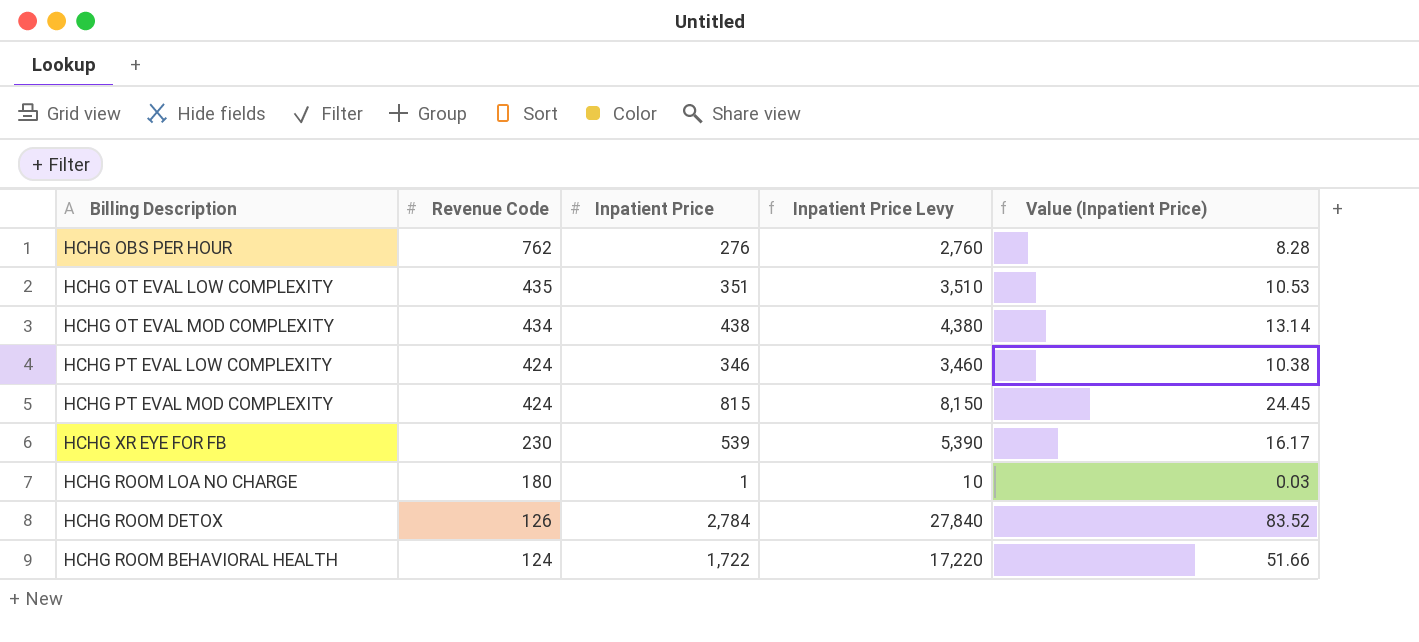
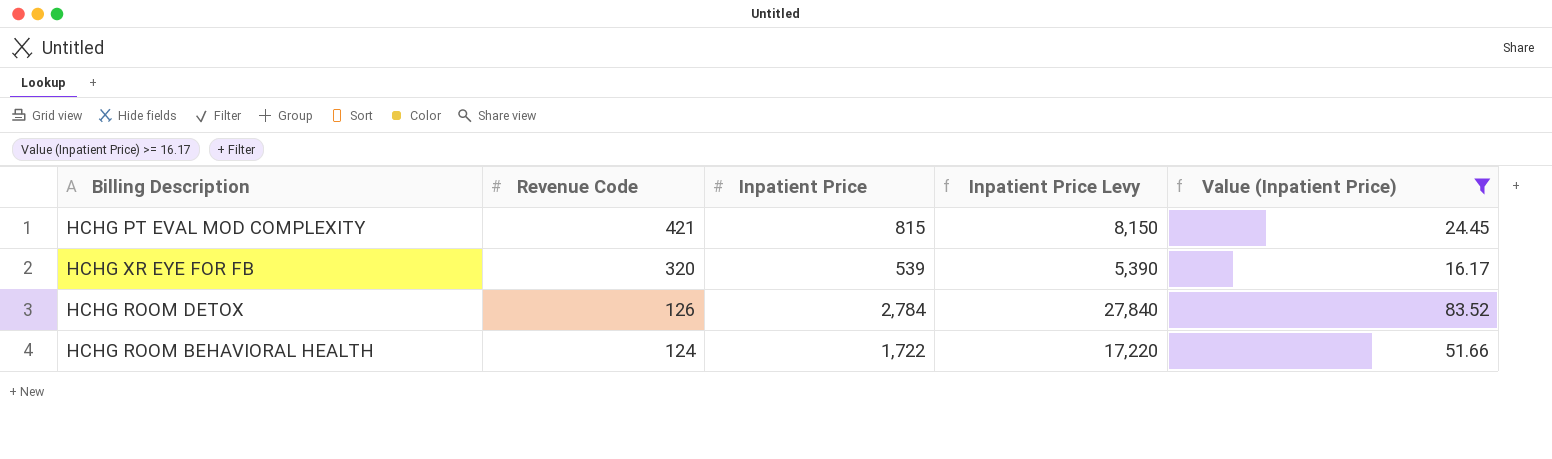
filter: none -> Value (Inpatient Price) >= 16.17
HCHG PT EVAL MOD COMPLEXITY | Revenue Code: 424 -> 421
HCHG XR EYE FOR FB | Revenue Code: 230 -> 320

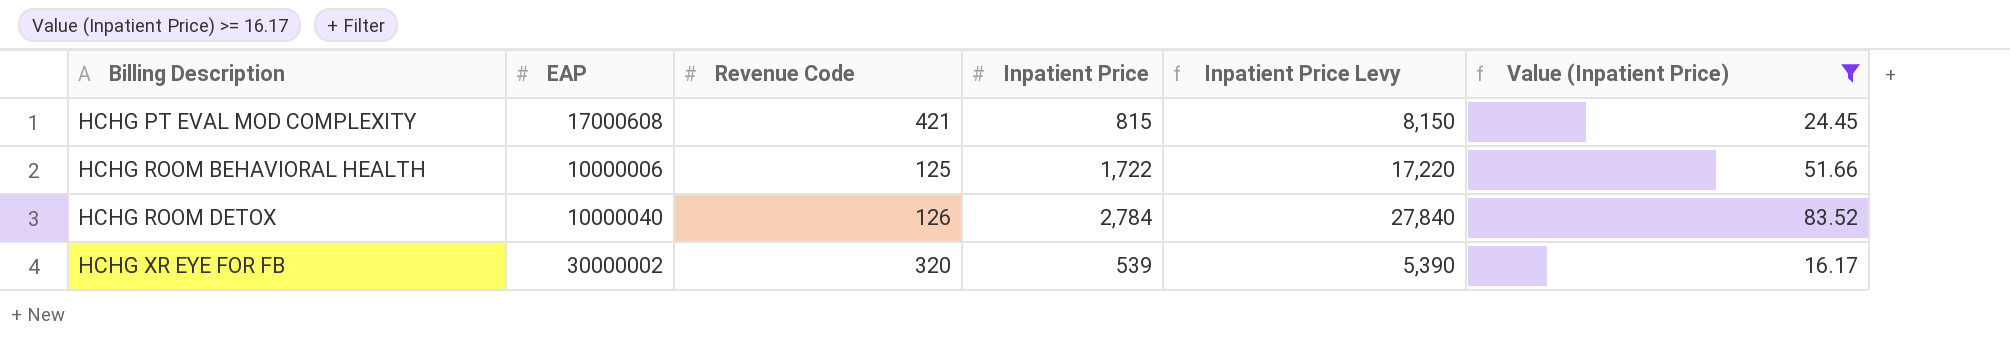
row order: Revenue Code descending -> Billing Description ascending
column EAP | position: none -> 2
HCHG ROOM BEHAVIORAL HEALTH | Revenue Code: 124 -> 125

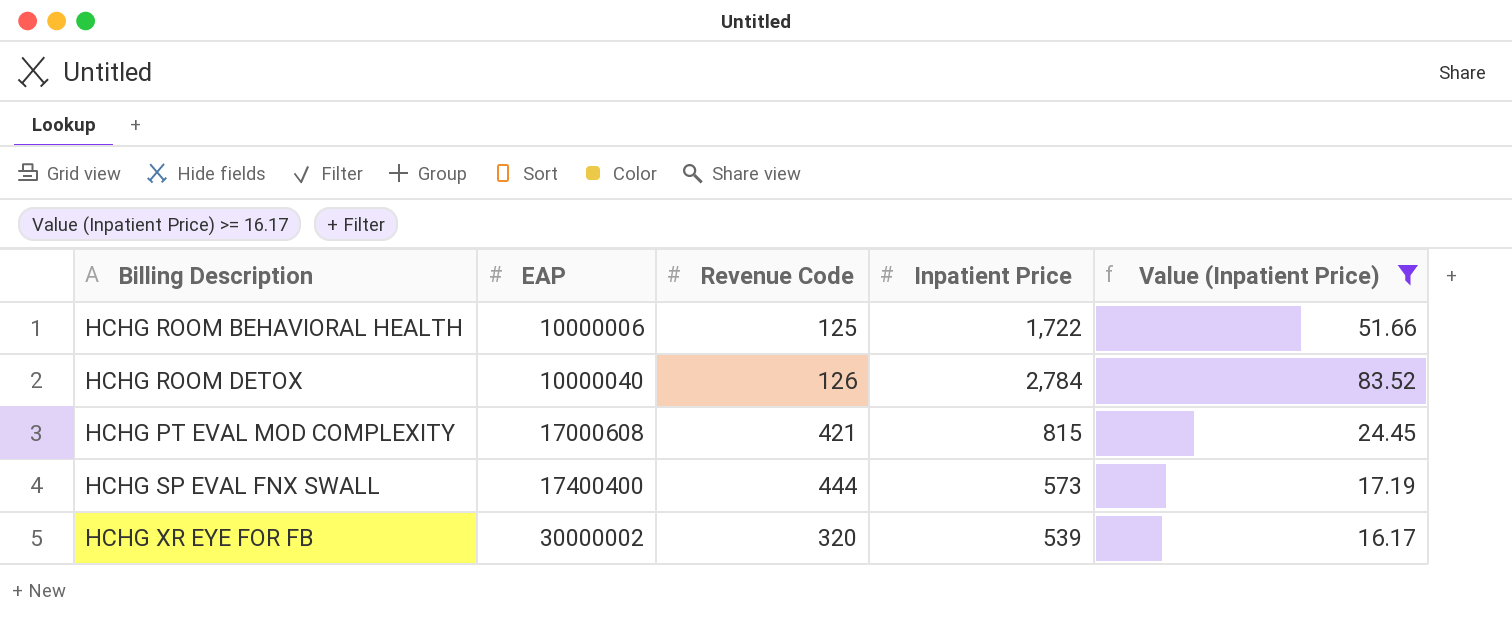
row order: Billing Description ascending -> EAP ascending
column Inpatient Price Levy | formula: [Inpatient Price] * 10 -> none
row HCHG SP EVAL FNX SWALL: none -> 17400400 | 444 | 573 | 17.19

